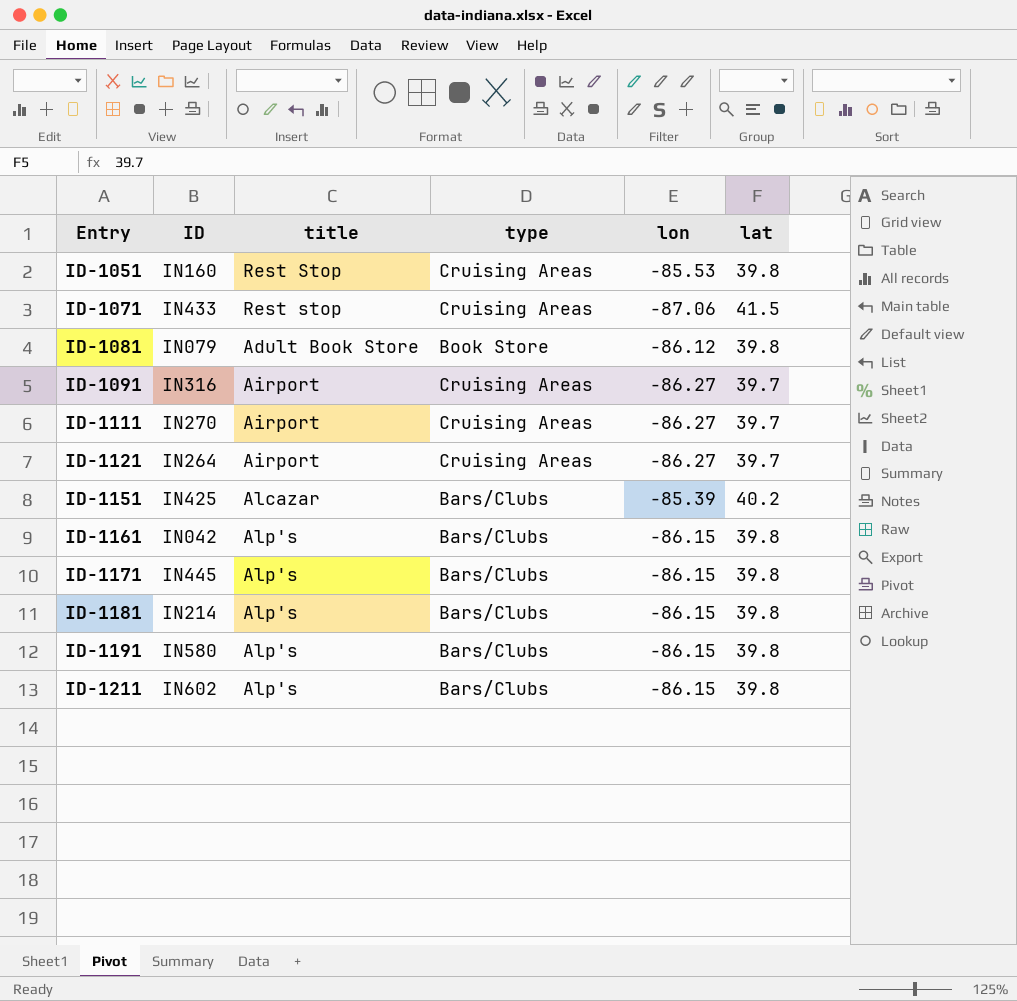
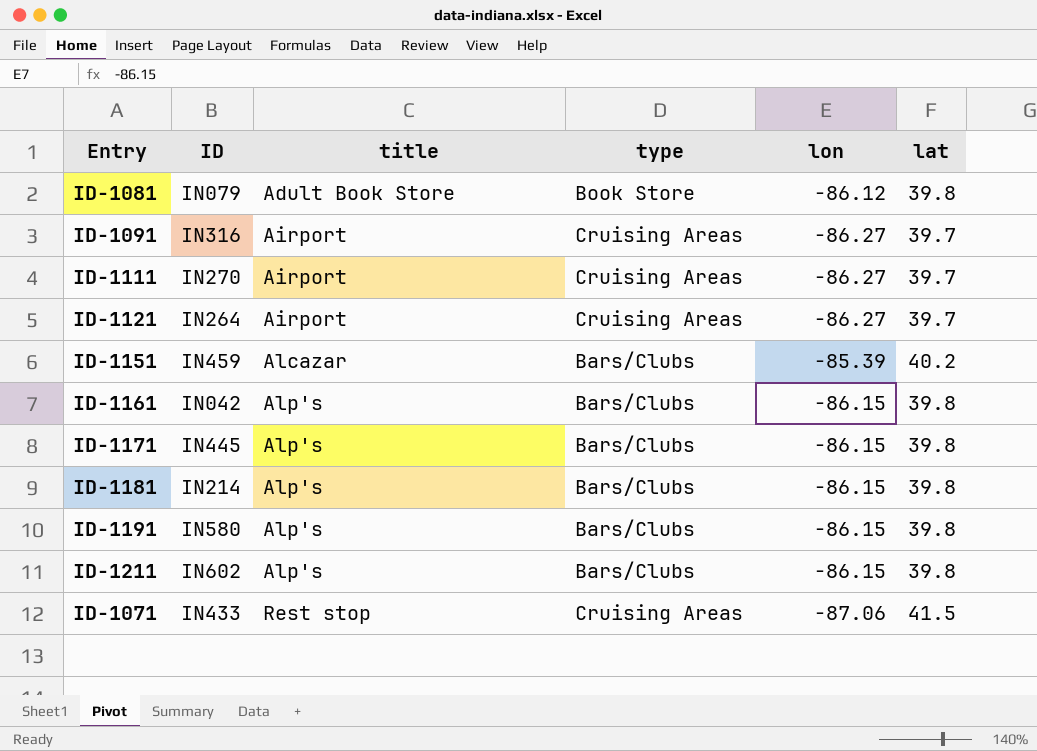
row order: Entry ascending -> title ascending
row ID-1051: IN160 | Rest Stop | Cruising Areas | -85.53 | 39.8 -> none
ID-1151 | ID: IN425 -> IN459

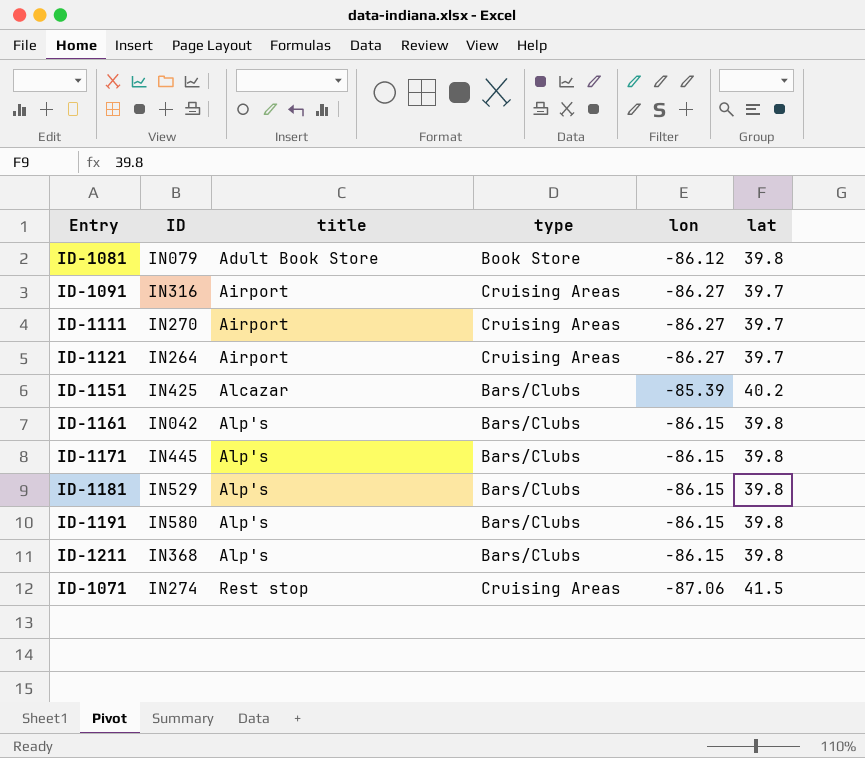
ID-1151 | ID: IN459 -> IN425
ID-1181 | ID: IN214 -> IN529
ID-1211 | ID: IN602 -> IN368
ID-1071 | ID: IN433 -> IN274

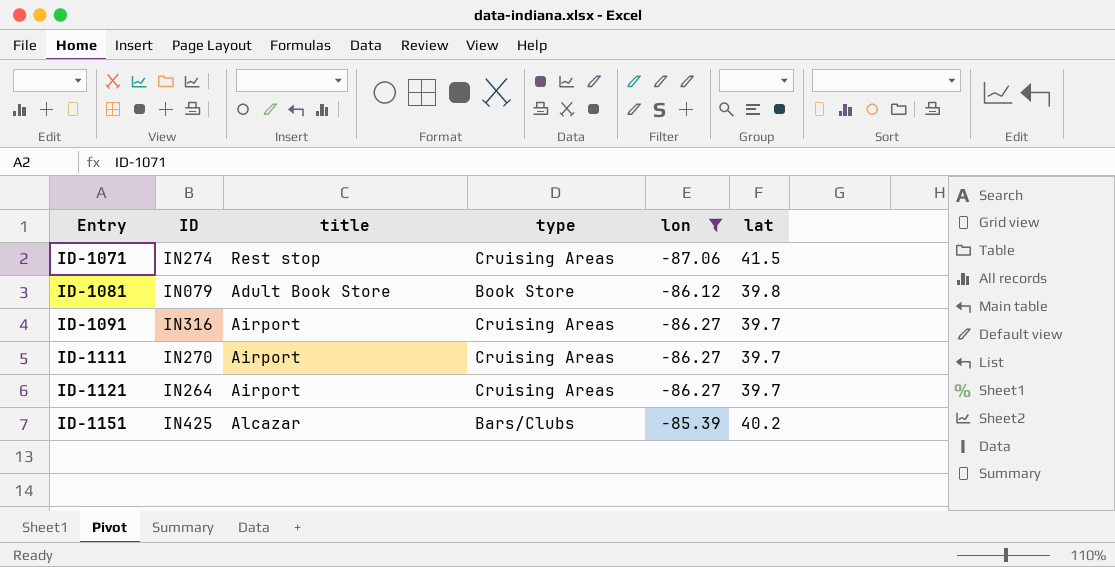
filter: none -> lon != -86.15
row order: title ascending -> Entry ascending

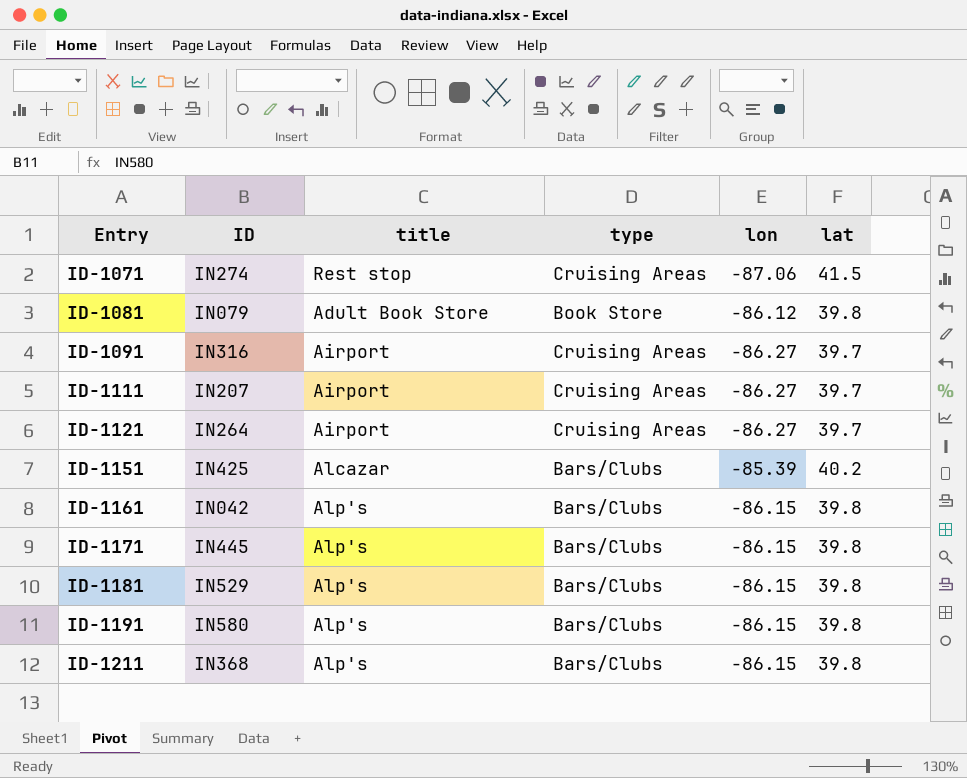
filter: lon != -86.15 -> none
ID-1111 | ID: IN270 -> IN207

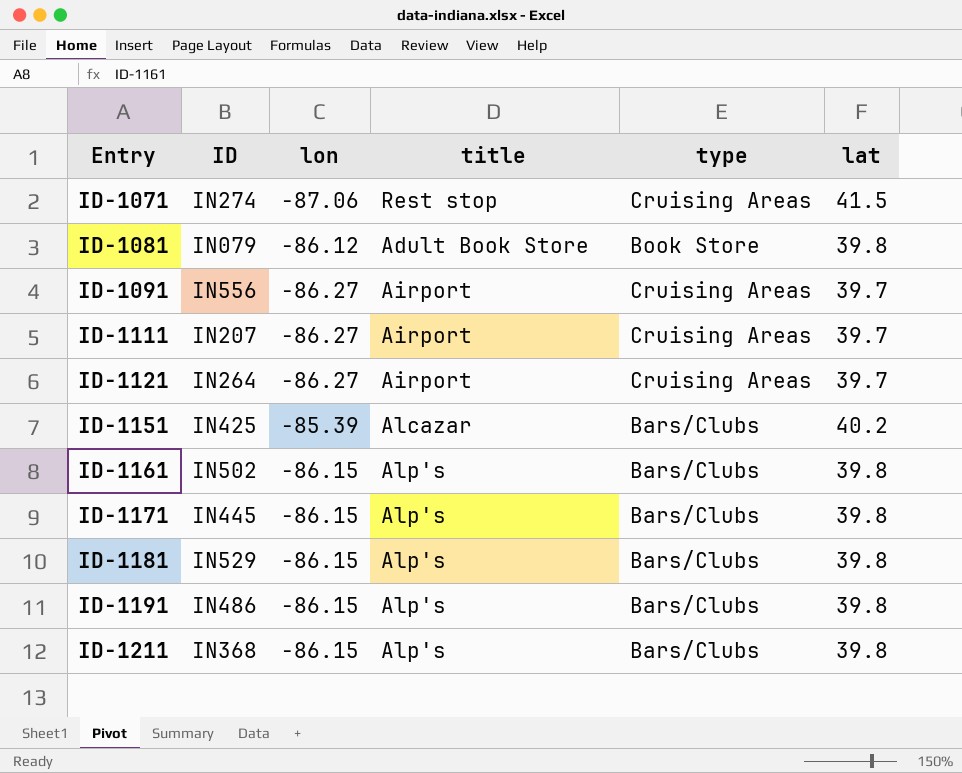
column lon | position: 5 -> 3
ID-1091 | ID: IN316 -> IN556
ID-1161 | ID: IN042 -> IN502
ID-1191 | ID: IN580 -> IN486

